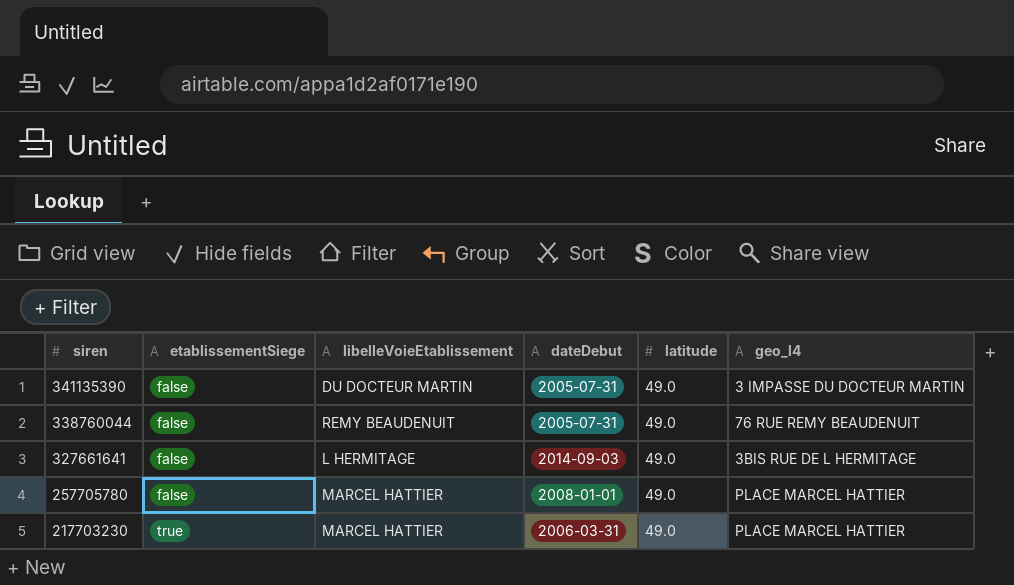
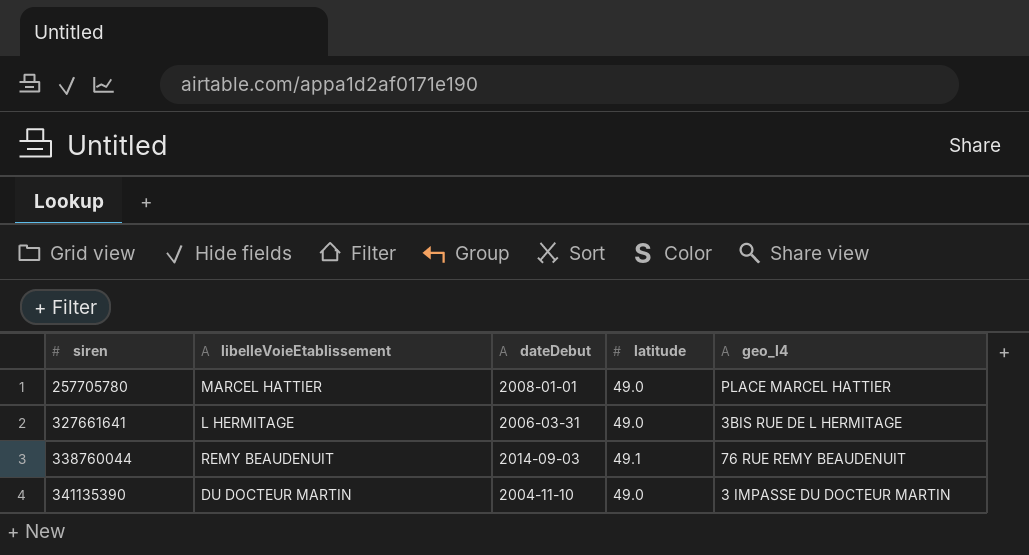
row order: siren descending -> siren ascending
column etablissementSiege | position: 2 -> none
row 217703230: true | MARCEL HATTIER | 2006-03-31 | 49.0 | PLACE MARCEL HATTIER -> none
327661641 | dateDebut: 2014-09-03 -> 2006-03-31
338760044 | dateDebut: 2005-07-31 -> 2014-09-03
338760044 | latitude: 49.0 -> 49.1
341135390 | dateDebut: 2005-07-31 -> 2004-11-10

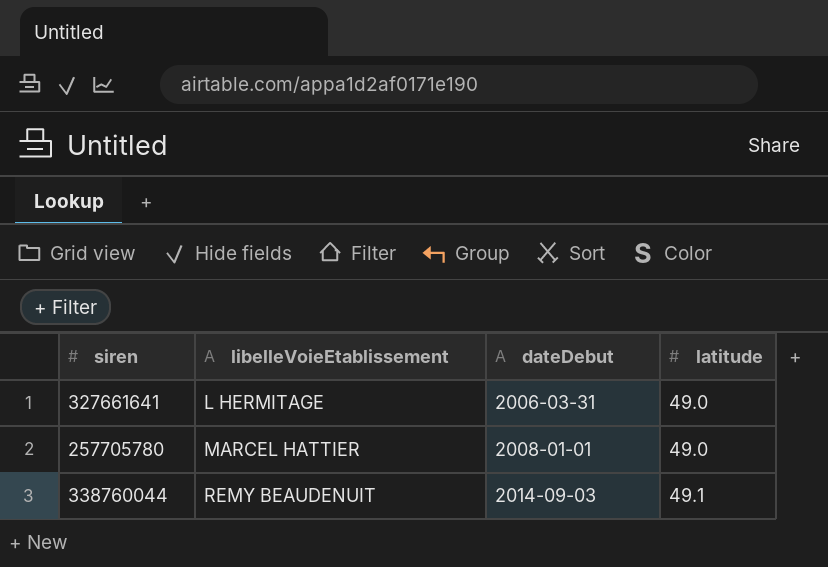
row order: siren ascending -> libelleVoieEtablissement ascending
column geo_l4 | position: 5 -> none
row 341135390: DU DOCTEUR MARTIN | 2004-11-10 | 49.0 | 3 IMPASSE DU DOCTEUR MARTIN -> none

